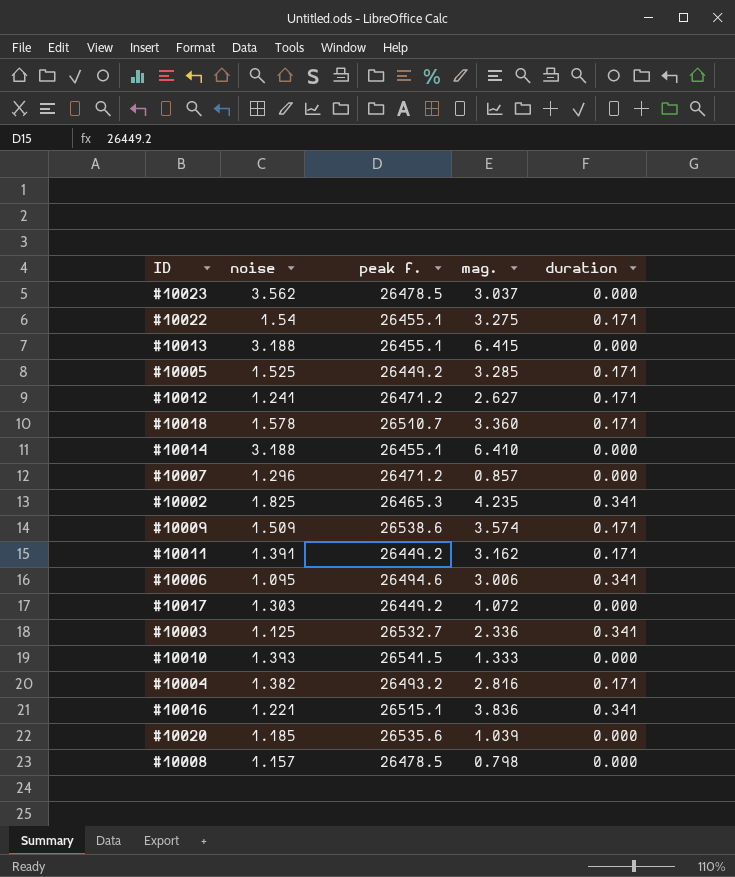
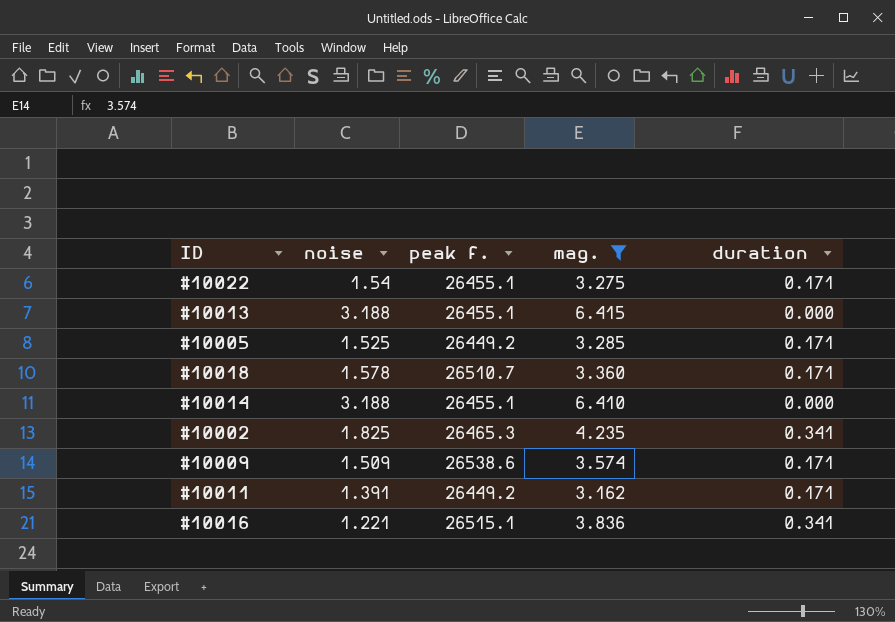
filter: none -> mag. >= 3.162

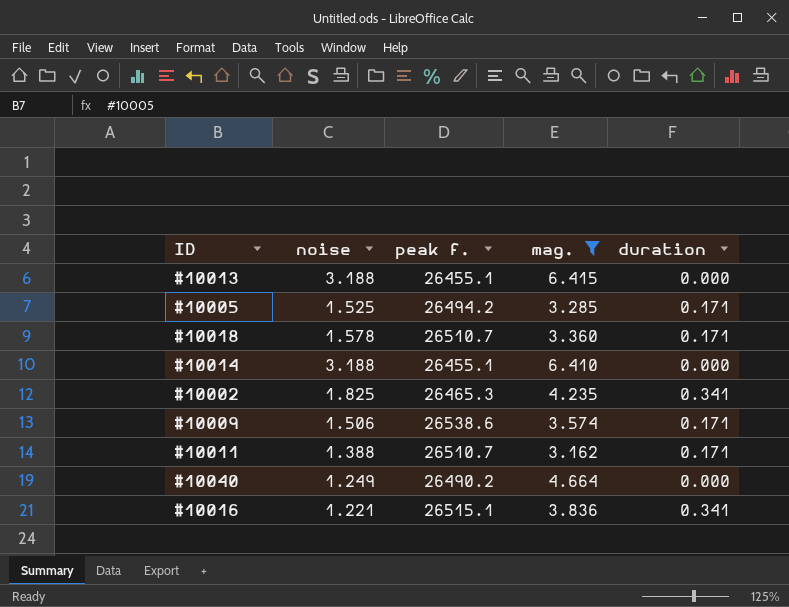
row #10022: 1.54 | 26455.1 | 3.275 | 0.171 -> none
#10005 | peak f.: 26449.2 -> 26494.2
#10009 | noise: 1.509 -> 1.506
#10011 | noise: 1.391 -> 1.388
#10011 | peak f.: 26449.2 -> 26510.7
row #10040: none -> 1.249 | 26490.2 | 4.664 | 0.000

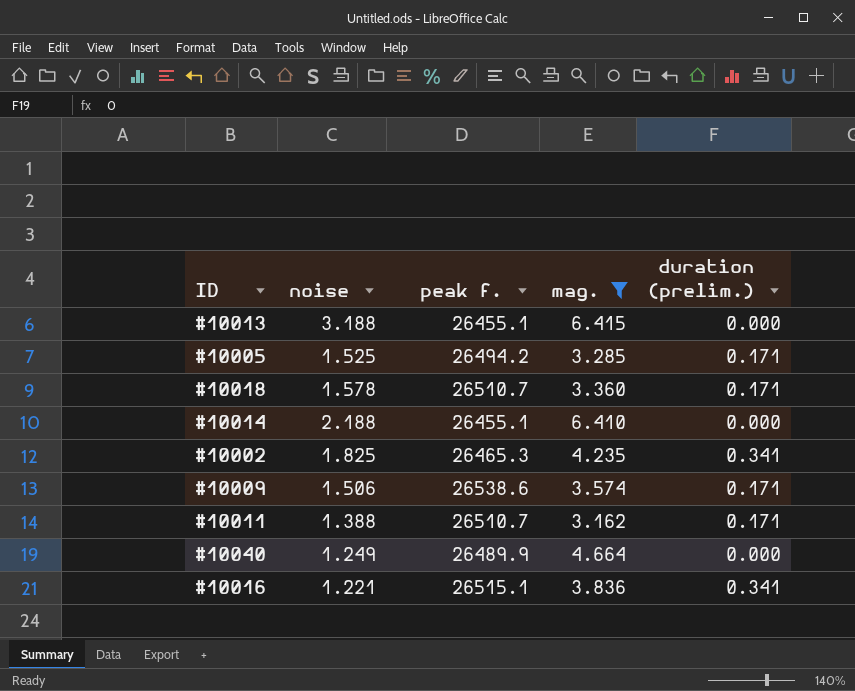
column name: duration -> duration (prelim.)
#10014 | noise: 3.188 -> 2.188
#10040 | peak f.: 26490.2 -> 26489.9

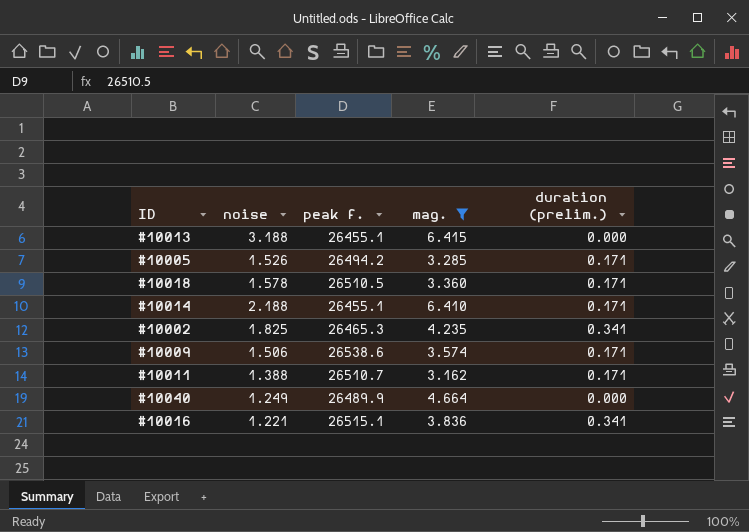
#10005 | noise: 1.525 -> 1.526
#10018 | peak f.: 26510.7 -> 26510.5
#10014 | duration (prelim.): 0.000 -> 0.171

